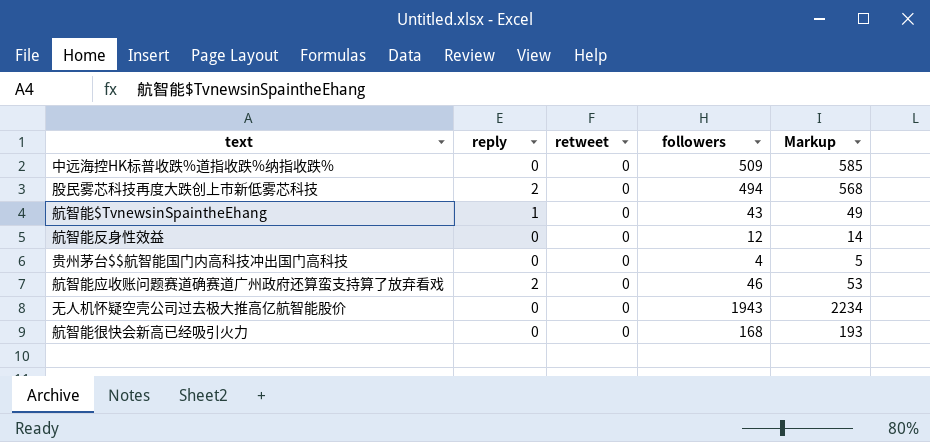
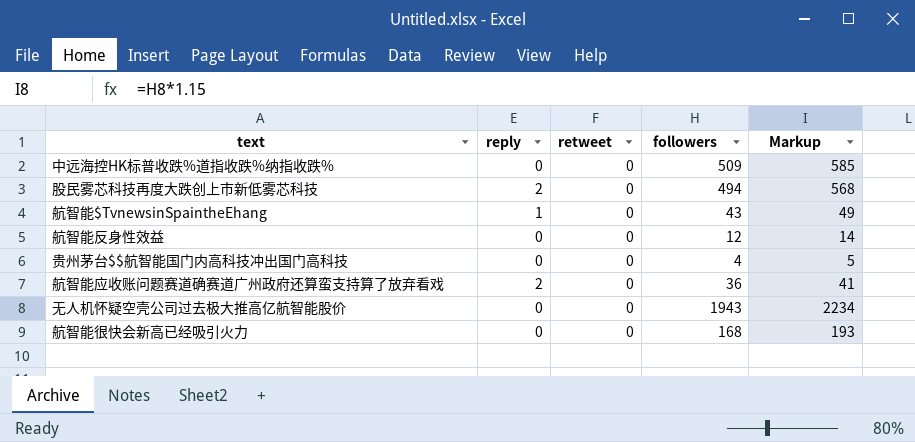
航智能应收账问题赛道确赛道广州政府还算蛮支持算了放弃看戏 | followers: 46 -> 36
航智能应收账问题赛道确赛道广州政府还算蛮支持算了放弃看戏 | Markup: 53 -> 41

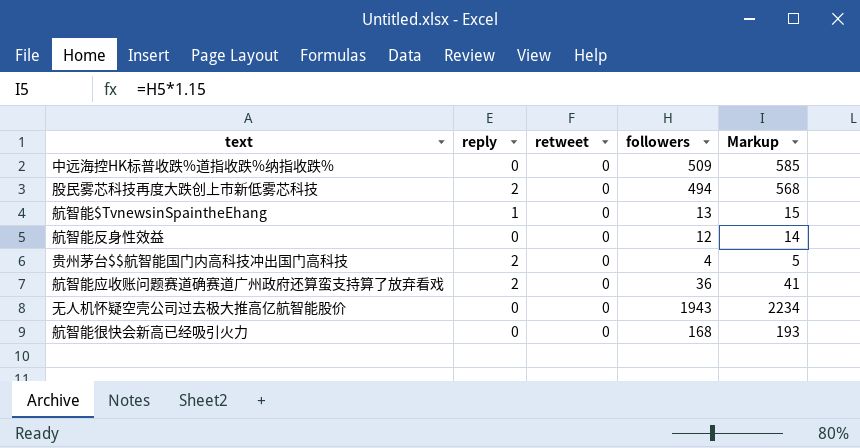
航智能$TvnewsinSpaintheEhang | followers: 43 -> 13
航智能$TvnewsinSpaintheEhang | Markup: 49 -> 15
贵州茅台$$航智能国门内高科技冲出国门高科技 | reply: 0 -> 2

